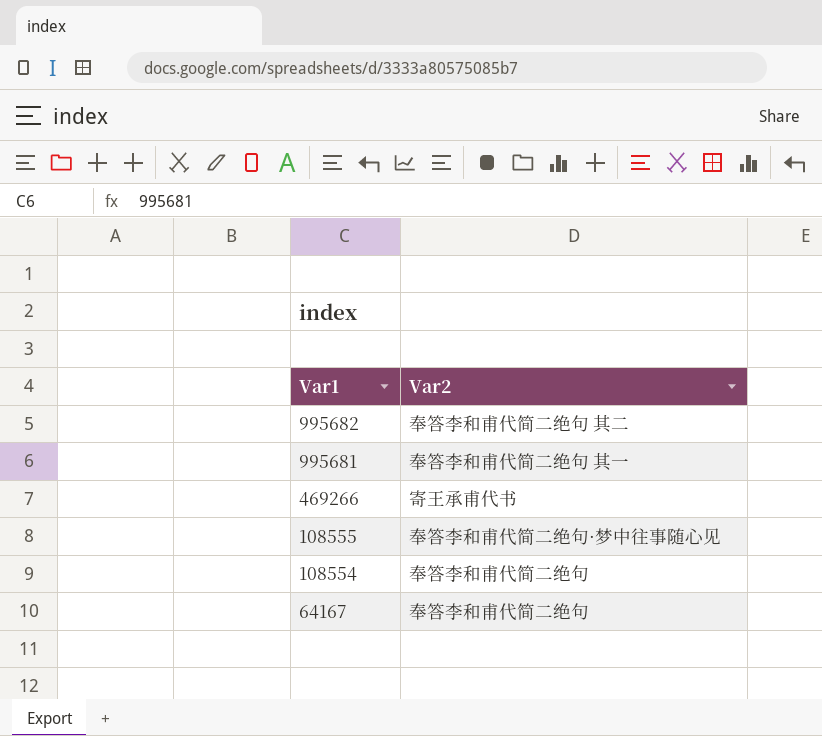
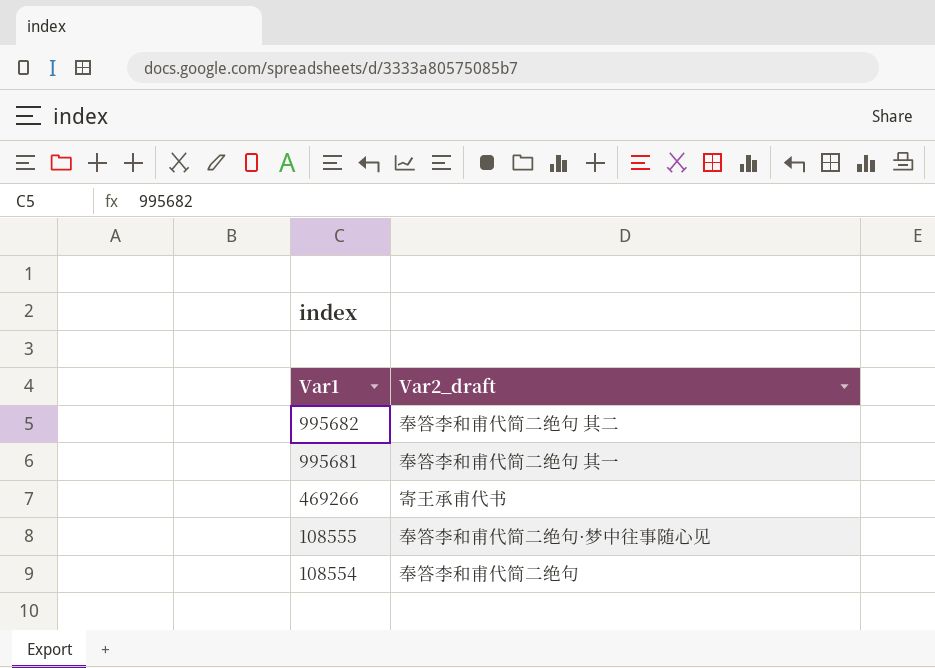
column name: Var2 -> Var2_draft
row 64167: 奉答李和甫代简二绝句 -> none

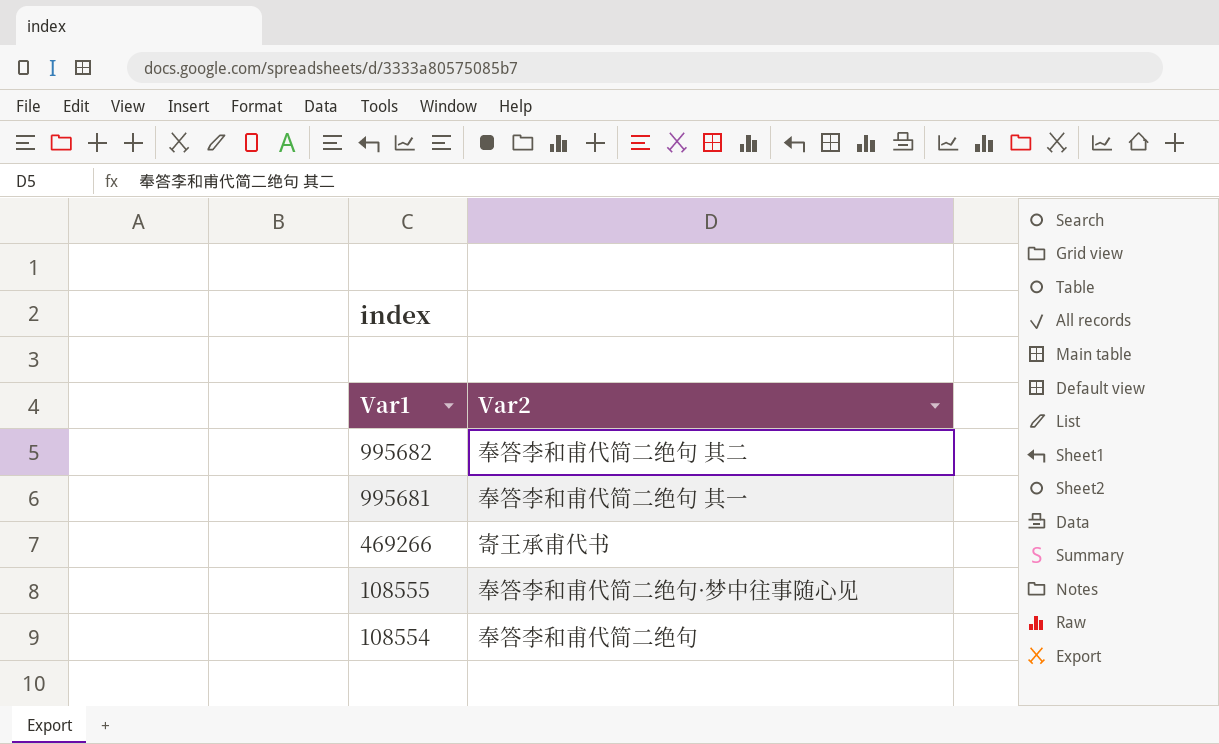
column name: Var2_draft -> Var2

